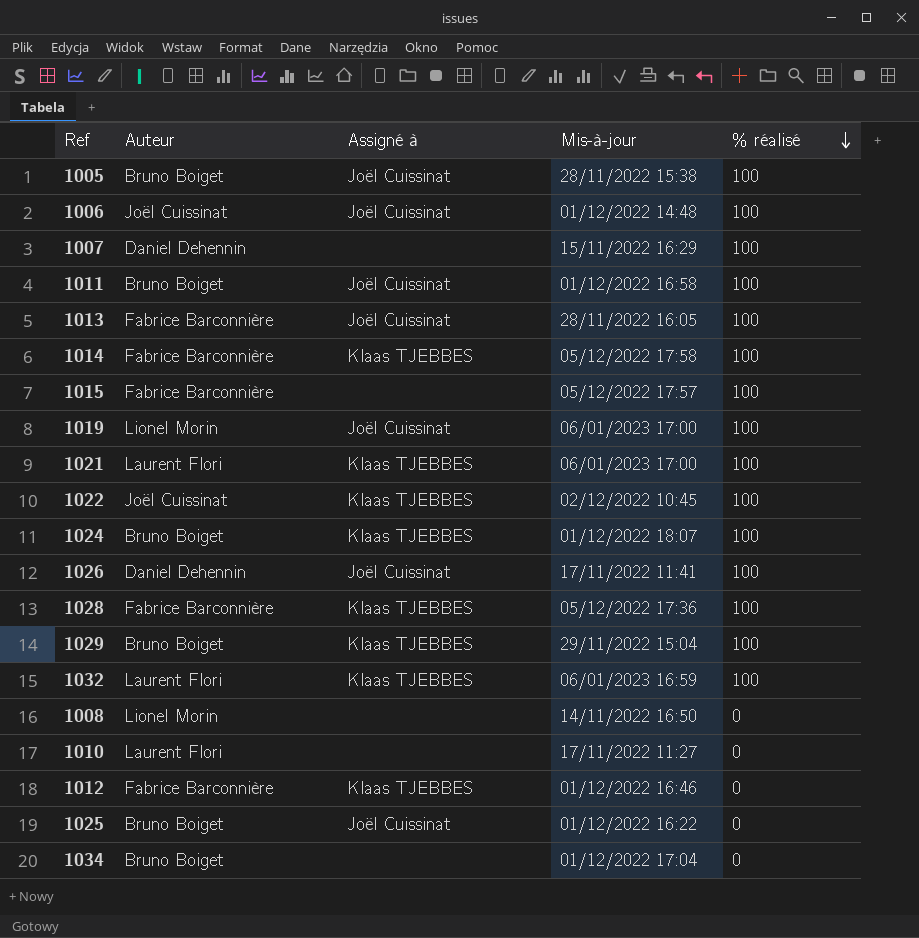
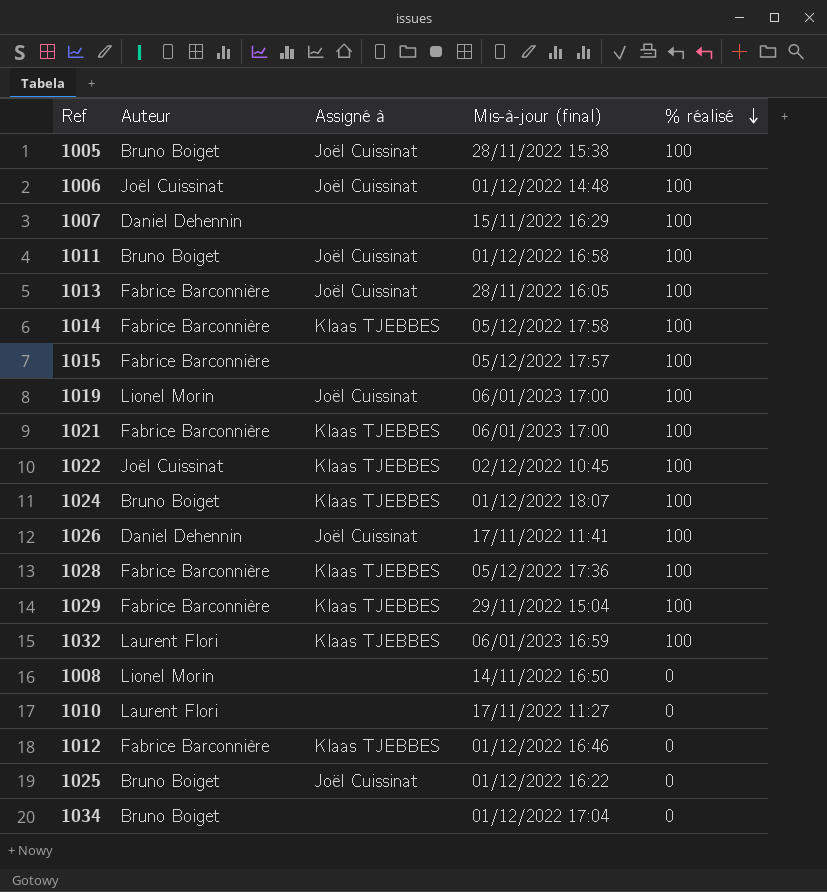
column name: Mis-à-jour -> Mis-à-jour (final)
1021 | Auteur: Laurent Flori -> Fabrice Barconnière
1029 | Auteur: Bruno Boiget -> Fabrice Barconnière

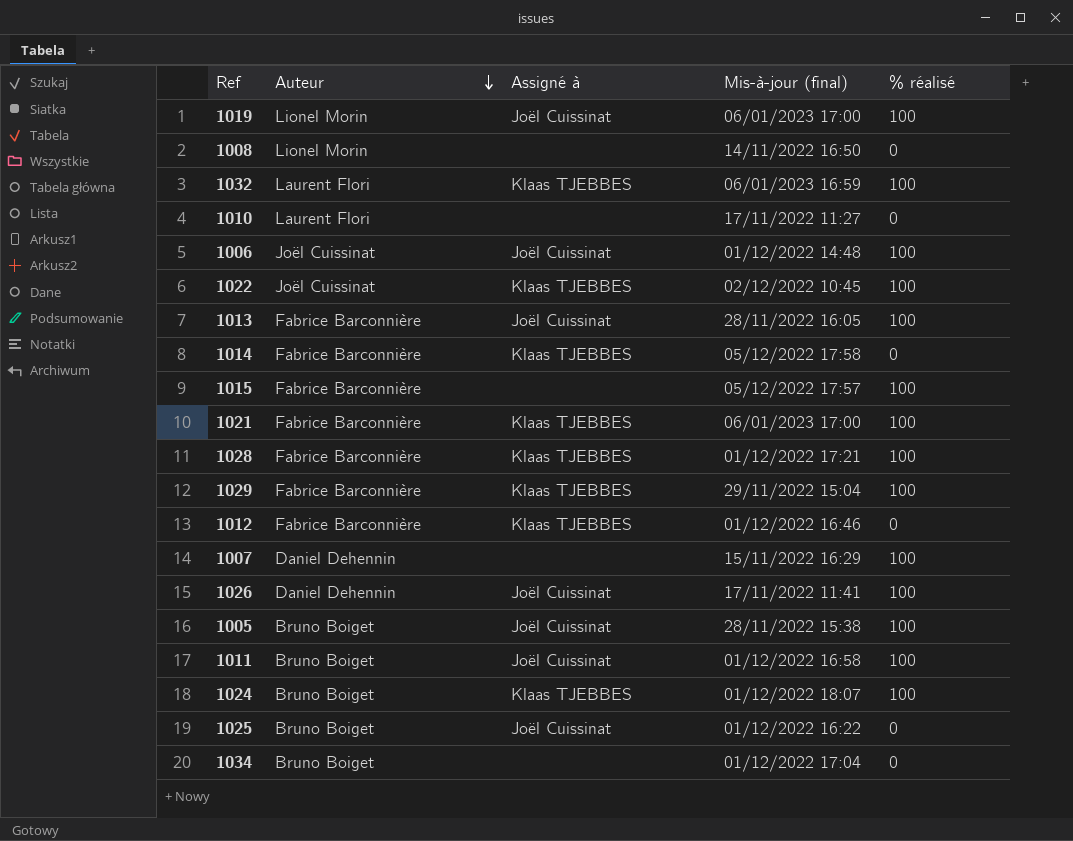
row order: % réalisé descending -> Auteur descending
1014 | % réalisé: 100 -> 0
1028 | Mis-à-jour (final): 05/12/2022 17:36 -> 01/12/2022 17:21

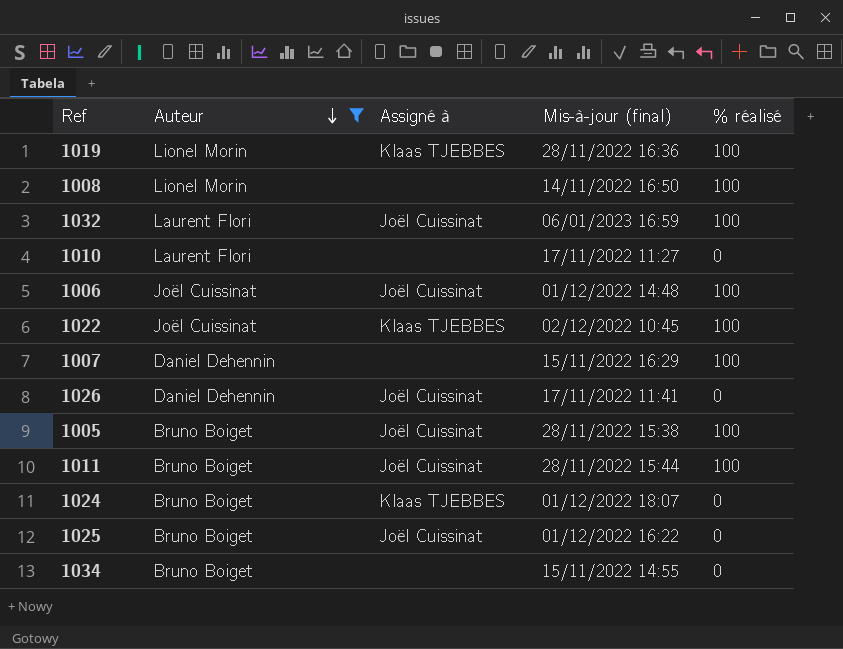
filter: none -> Auteur != Fabrice Barconnière
1019 | Assigné à: Joël Cuissinat -> Klaas TJEBBES
1019 | Mis-à-jour (final): 06/01/2023 17:00 -> 28/11/2022 16:36
1008 | % réalisé: 0 -> 100
1032 | Assigné à: Klaas TJEBBES -> Joël Cuissinat
1026 | % réalisé: 100 -> 0
1011 | Mis-à-jour (final): 01/12/2022 16:58 -> 28/11/2022 15:44
1024 | % réalisé: 100 -> 0
1034 | Mis-à-jour (final): 01/12/2022 17:04 -> 15/11/2022 14:55

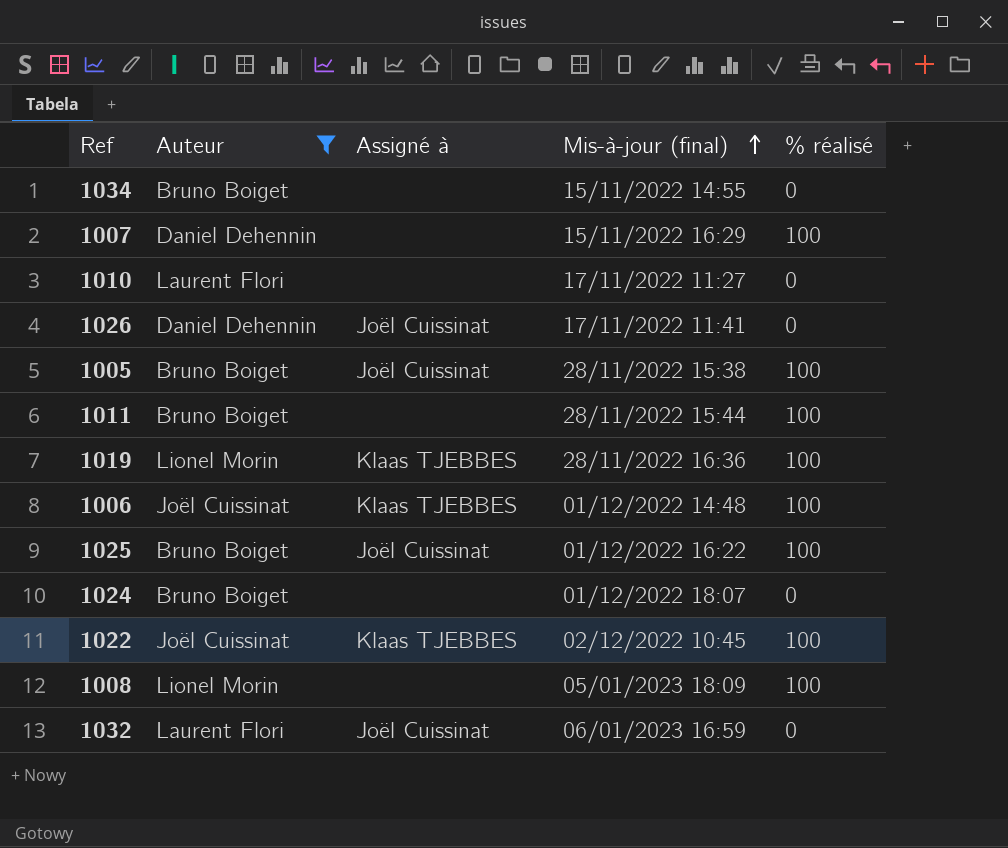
row order: Auteur descending -> Mis-à-jour (final) ascending
1011 | Assigné à: Joël Cuissinat -> none
1006 | Assigné à: Joël Cuissinat -> Klaas TJEBBES
1025 | % réalisé: 0 -> 100
1024 | Assigné à: Klaas TJEBBES -> none
1008 | Mis-à-jour (final): 14/11/2022 16:50 -> 05/01/2023 18:09
1032 | % réalisé: 100 -> 0

